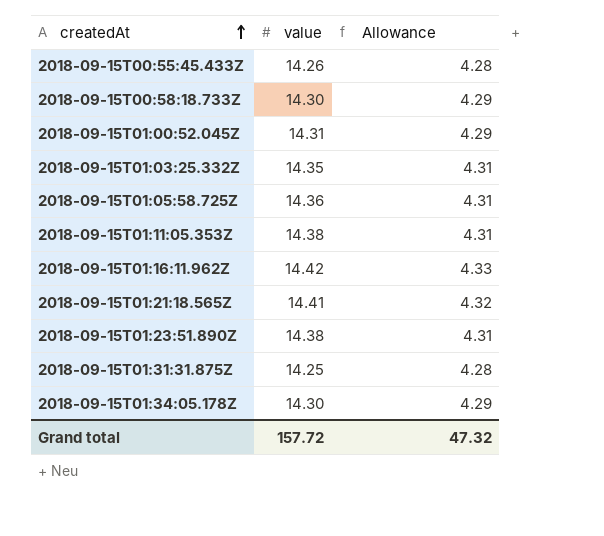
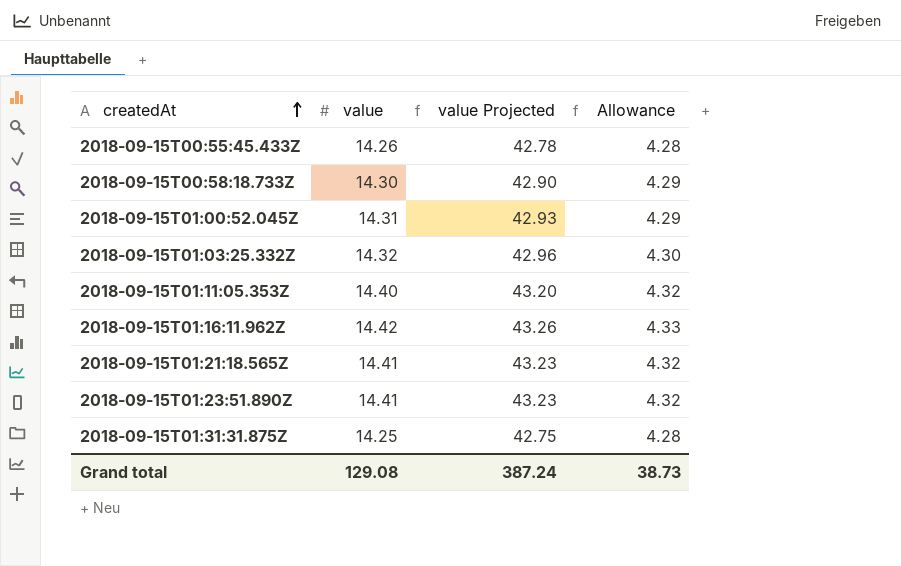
column value Projected | formula: none -> [value] * 3
row 2018-09-15T01:05:58.725Z: 14.36 | 4.31 -> none
row 2018-09-15T01:34:05.178Z: 14.30 | 4.29 -> none
2018-09-15T01:03:25.332Z | value: 14.35 -> 14.32
2018-09-15T01:03:25.332Z | Allowance: 4.31 -> 4.30
2018-09-15T01:11:05.353Z | value: 14.38 -> 14.40
2018-09-15T01:11:05.353Z | Allowance: 4.31 -> 4.32
2018-09-15T01:23:51.890Z | value: 14.38 -> 14.41
2018-09-15T01:23:51.890Z | Allowance: 4.31 -> 4.32
Grand total | value: 157.72 -> 129.08
Grand total | Allowance: 47.32 -> 38.73

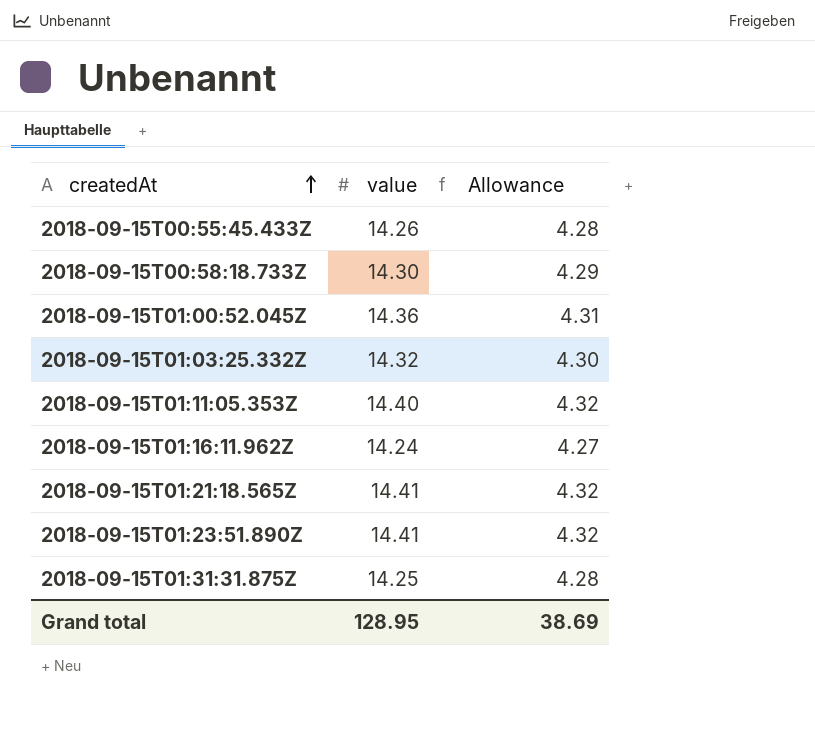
column value Projected | formula: [value] * 3 -> none
2018-09-15T01:00:52.045Z | value: 14.31 -> 14.36
2018-09-15T01:00:52.045Z | Allowance: 4.29 -> 4.31
2018-09-15T01:16:11.962Z | value: 14.42 -> 14.24
2018-09-15T01:16:11.962Z | Allowance: 4.33 -> 4.27
Grand total | value: 129.08 -> 128.95
Grand total | Allowance: 38.73 -> 38.69

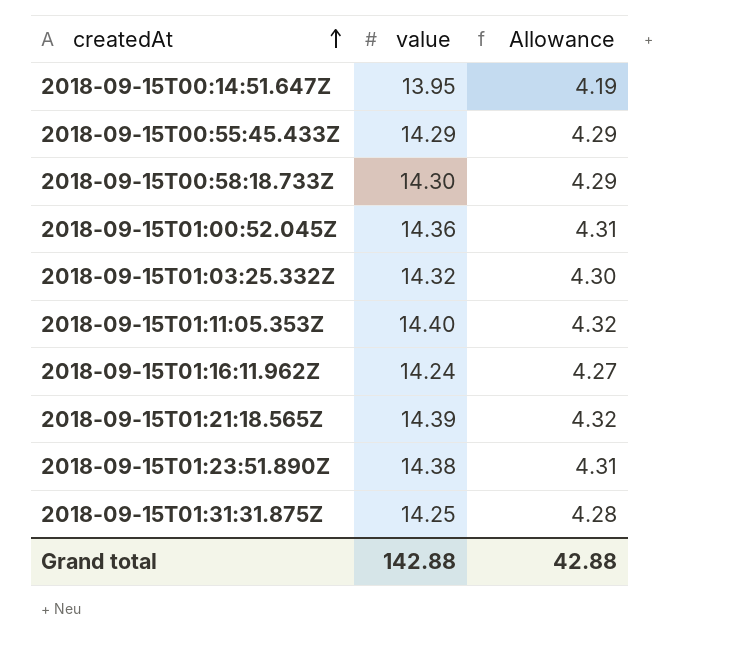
row 2018-09-15T00:14:51.647Z: none -> 13.95 | 4.19
2018-09-15T00:55:45.433Z | value: 14.26 -> 14.29
2018-09-15T00:55:45.433Z | Allowance: 4.28 -> 4.29
2018-09-15T01:21:18.565Z | value: 14.41 -> 14.39
2018-09-15T01:23:51.890Z | value: 14.41 -> 14.38
2018-09-15T01:23:51.890Z | Allowance: 4.32 -> 4.31
Grand total | value: 128.95 -> 142.88
Grand total | Allowance: 38.69 -> 42.88

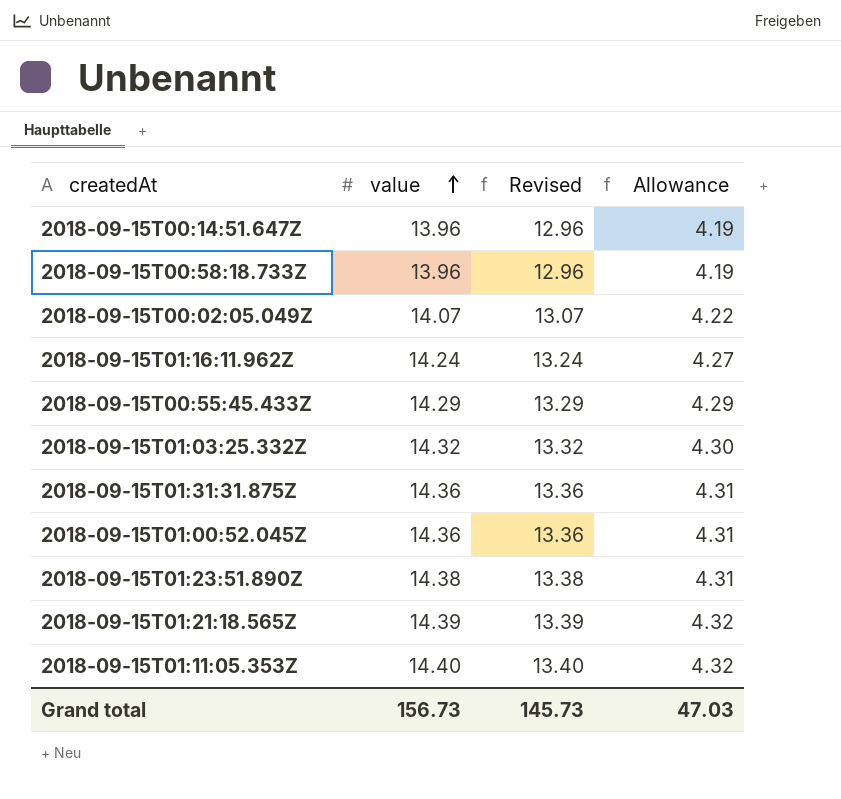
row order: createdAt ascending -> value ascending
column Revised | formula: none -> [value] - 1
2018-09-15T00:14:51.647Z | value: 13.95 -> 13.96
2018-09-15T00:58:18.733Z | value: 14.30 -> 13.96
2018-09-15T00:58:18.733Z | Allowance: 4.29 -> 4.19
row 2018-09-15T00:02:05.049Z: none -> 14.07 | 13.07 | 4.22
2018-09-15T01:31:31.875Z | value: 14.25 -> 14.36
2018-09-15T01:31:31.875Z | Allowance: 4.28 -> 4.31
Grand total | value: 142.88 -> 156.73
Grand total | Allowance: 42.88 -> 47.03

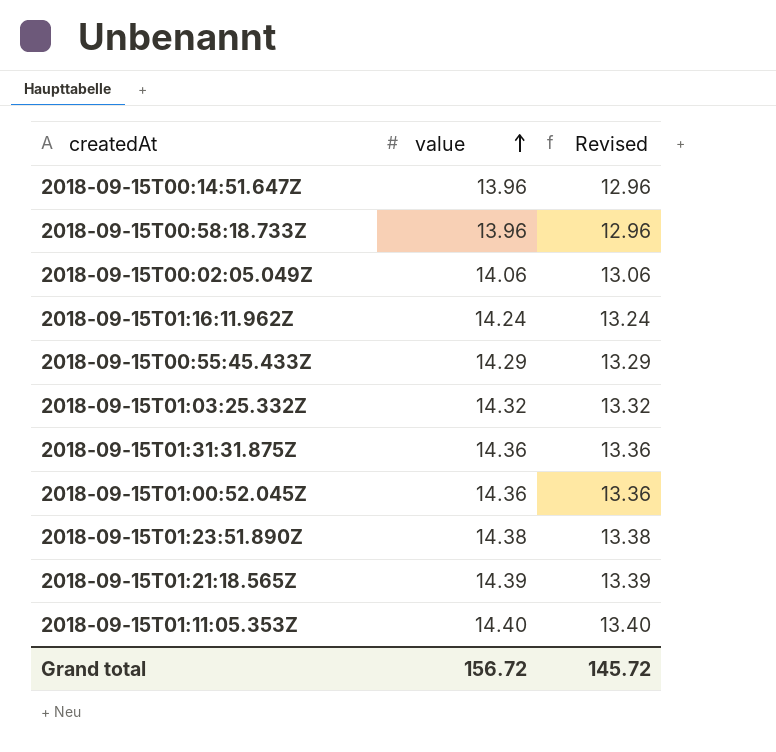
column Allowance | formula: [value] * 0.3 -> none
2018-09-15T00:02:05.049Z | value: 14.07 -> 14.06
2018-09-15T00:02:05.049Z | Revised: 13.07 -> 13.06
Grand total | value: 156.73 -> 156.72
Grand total | Revised: 145.73 -> 145.72

